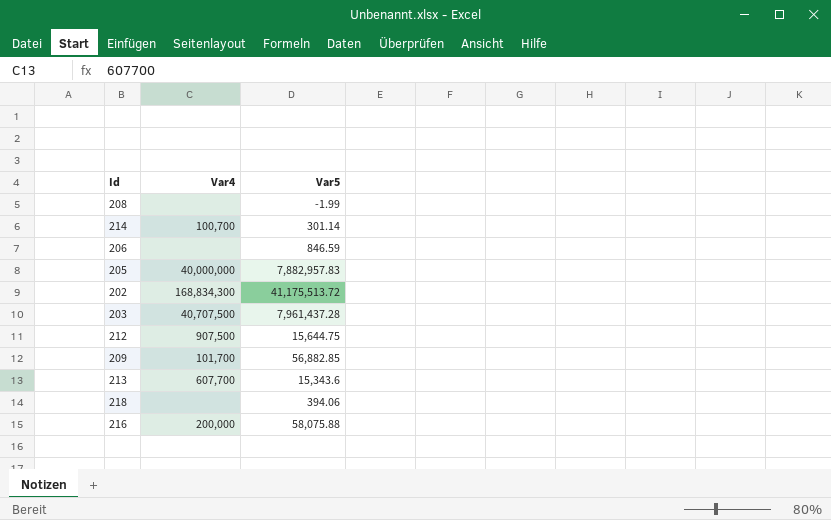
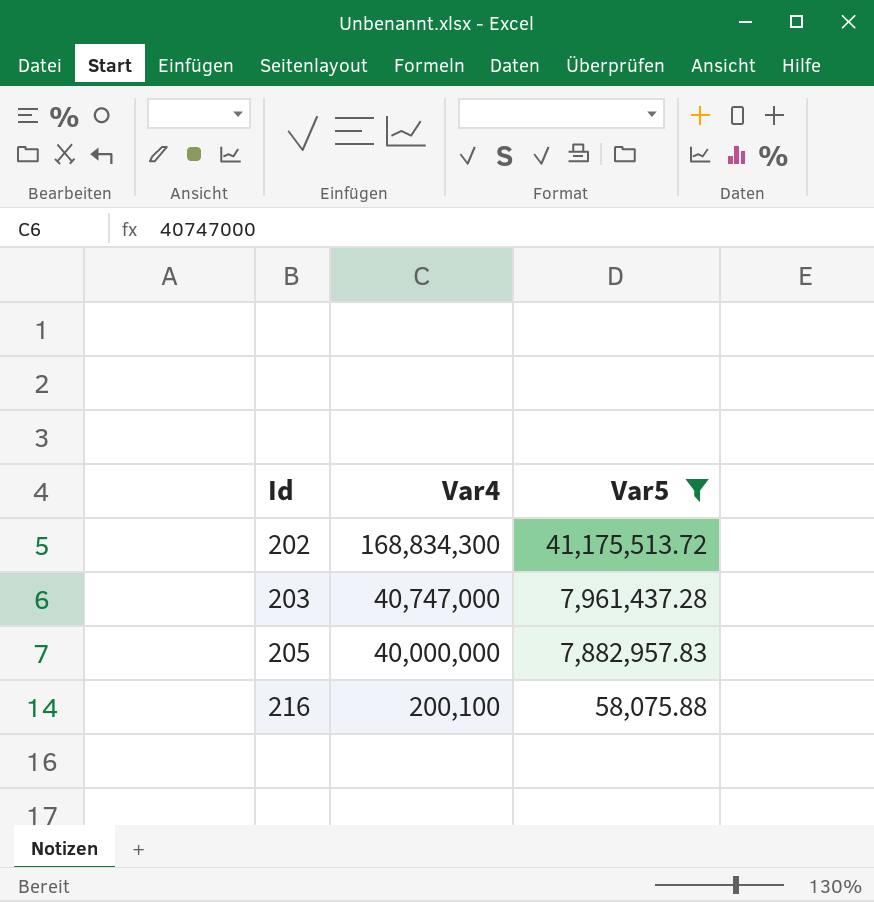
filter: none -> Var5 >= 58,075.88
row order: none -> Id ascending
203 | Var4: 40,707,500 -> 40,747,000
216 | Var4: 200,000 -> 200,100

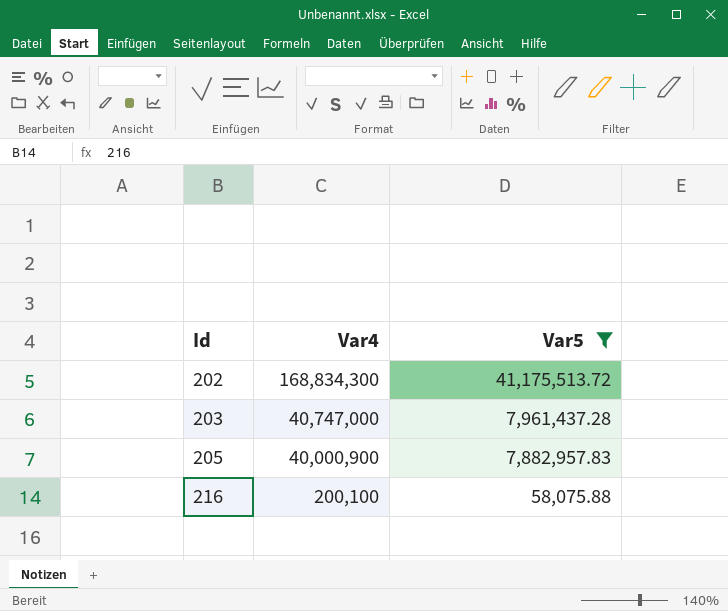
205 | Var4: 40,000,000 -> 40,000,900

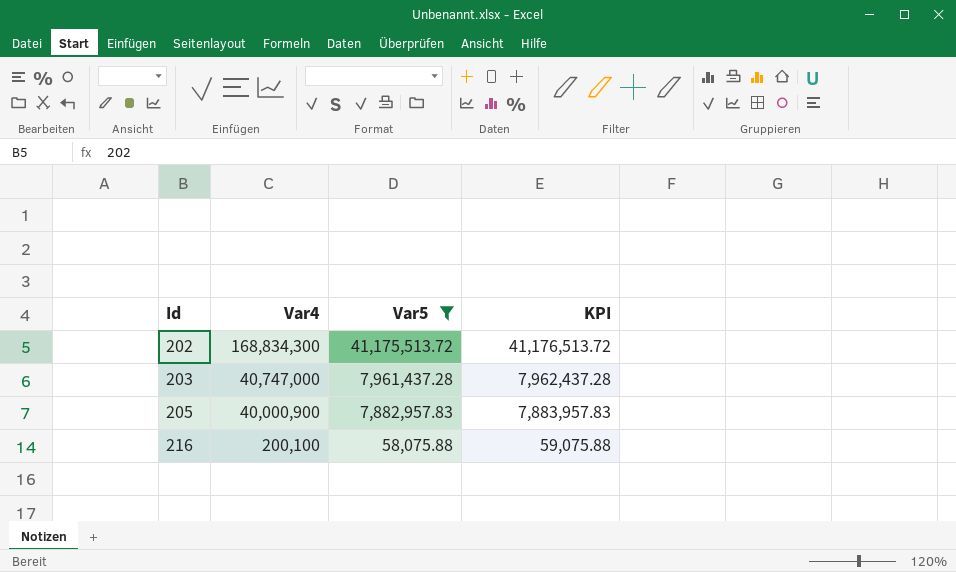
column KPI | formula: none -> [Var5] + 1000

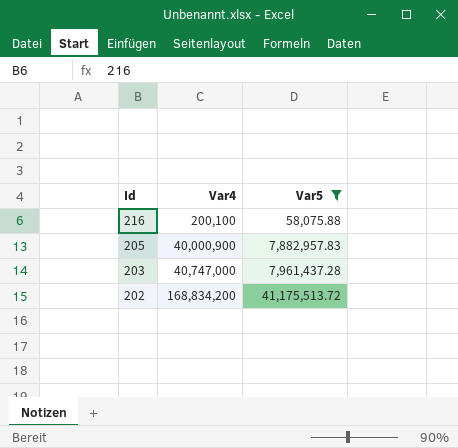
row order: Id ascending -> Id descending
column KPI | formula: [Var5] + 1000 -> none
202 | Var4: 168,834,300 -> 168,834,200

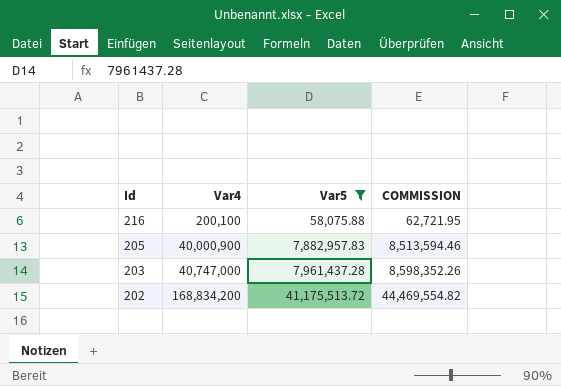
column COMMISSION | formula: none -> [Var5] * 1.08

